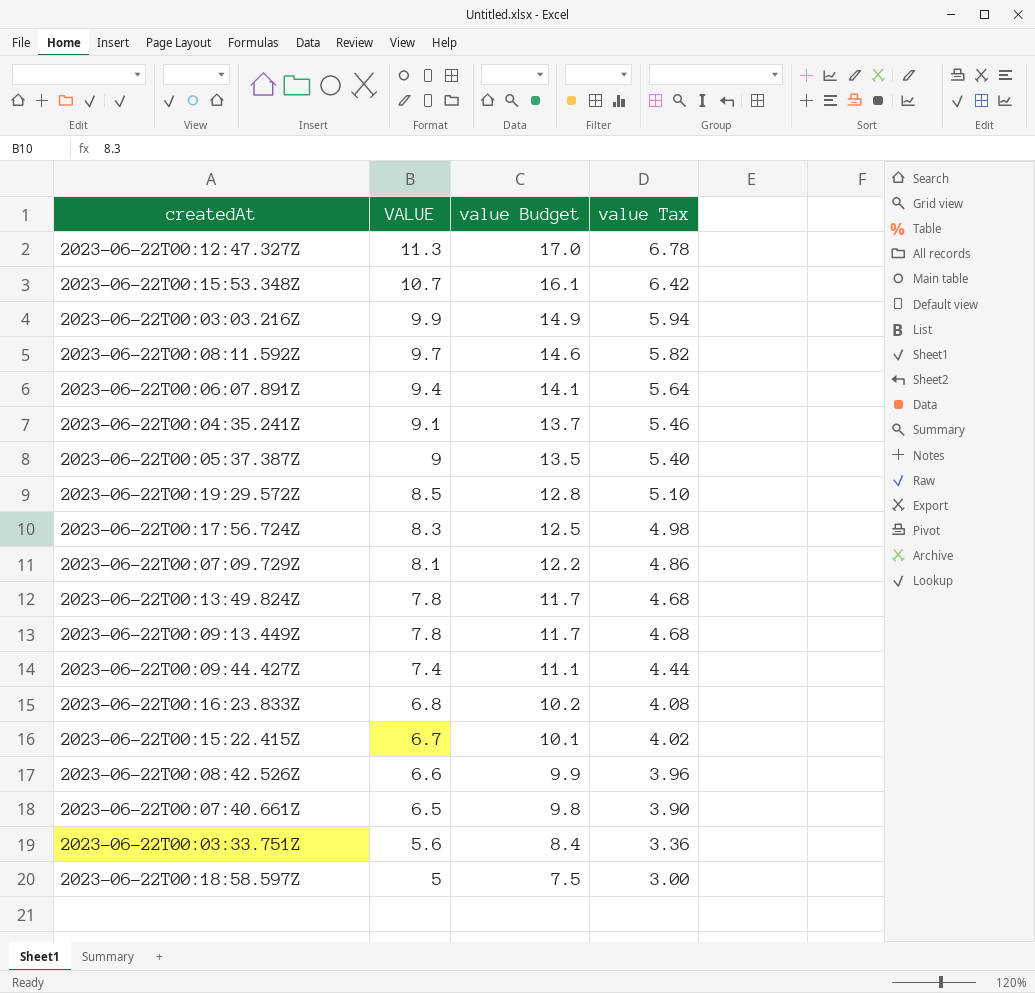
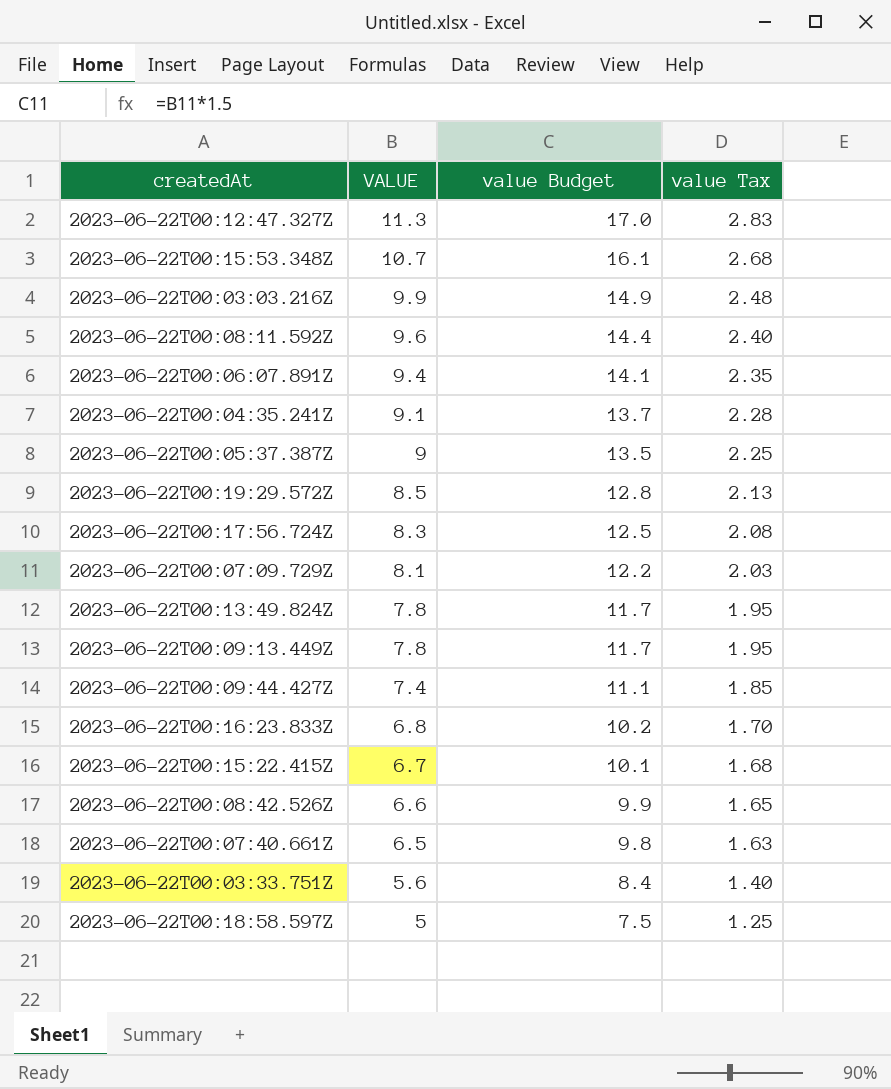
column value Tax | formula: [VALUE] * 0.6 -> [VALUE] * 0.25
2023-06-22T00:08:11.592Z | VALUE: 9.7 -> 9.6
2023-06-22T00:08:11.592Z | value Budget: 14.6 -> 14.4

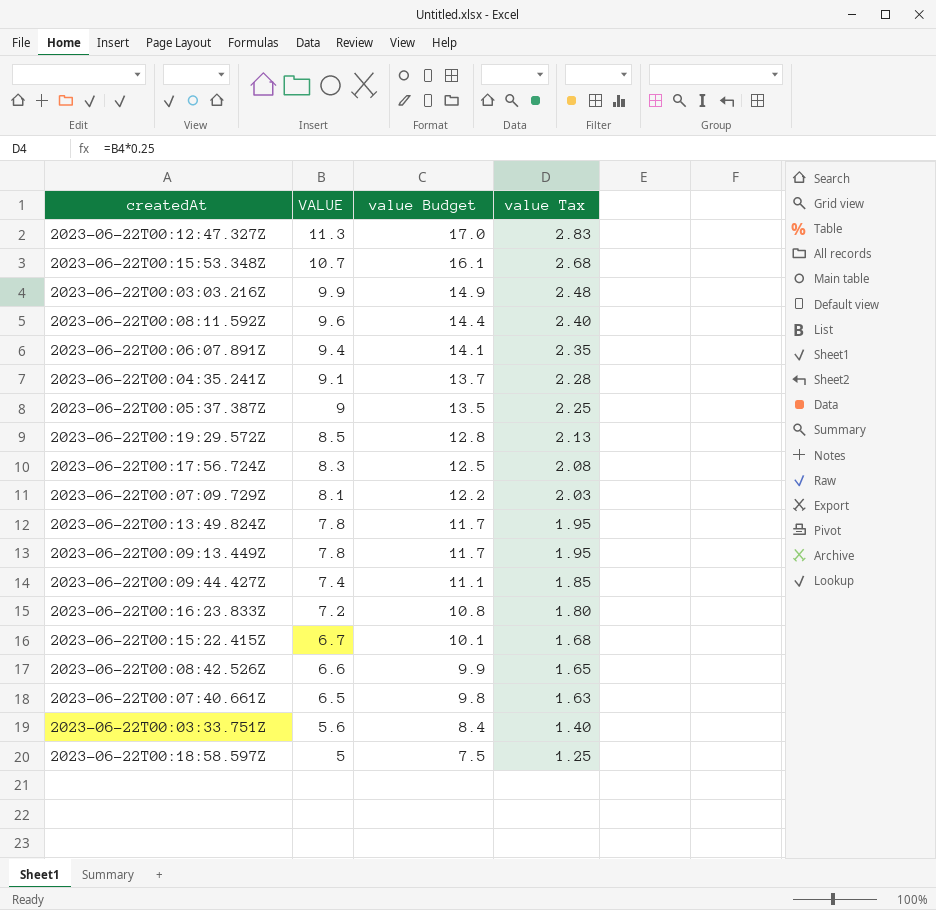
2023-06-22T00:16:23.833Z | VALUE: 6.8 -> 7.2
2023-06-22T00:16:23.833Z | value Budget: 10.2 -> 10.8
2023-06-22T00:16:23.833Z | value Tax: 1.70 -> 1.80

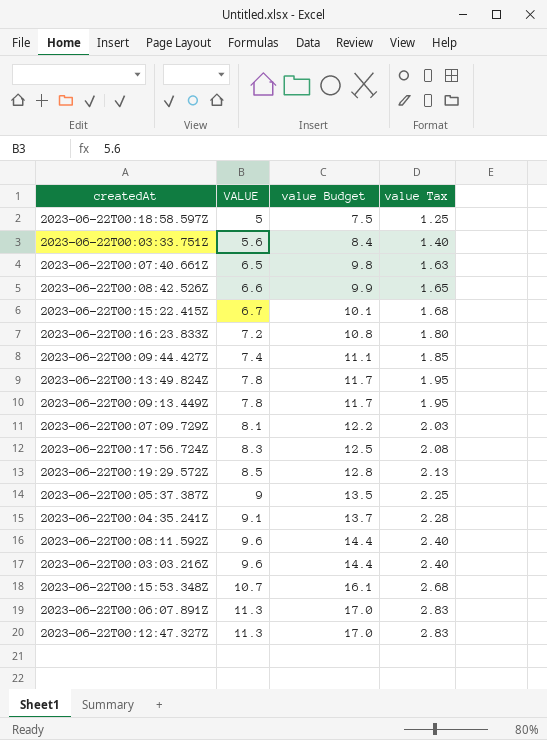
row order: VALUE descending -> VALUE ascending
2023-06-22T00:03:03.216Z | VALUE: 9.9 -> 9.6
2023-06-22T00:03:03.216Z | value Budget: 14.9 -> 14.4
2023-06-22T00:03:03.216Z | value Tax: 2.48 -> 2.40
2023-06-22T00:06:07.891Z | VALUE: 9.4 -> 11.3
2023-06-22T00:06:07.891Z | value Budget: 14.1 -> 17.0
2023-06-22T00:06:07.891Z | value Tax: 2.35 -> 2.83

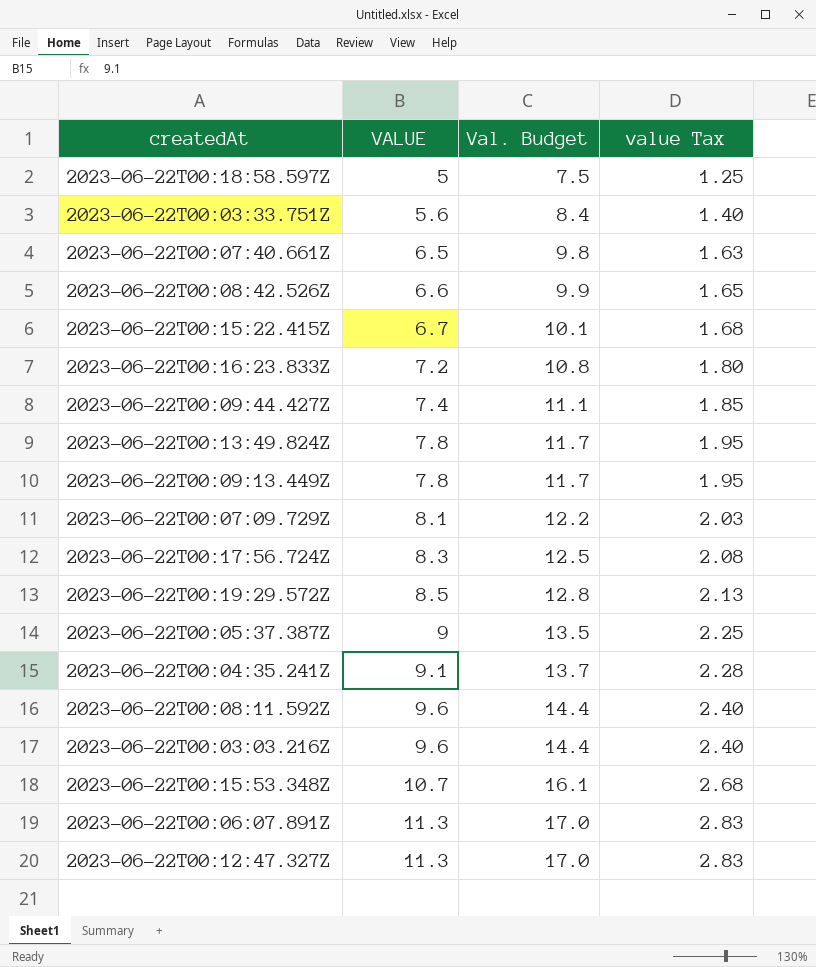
column name: value Budget -> Val. Budget

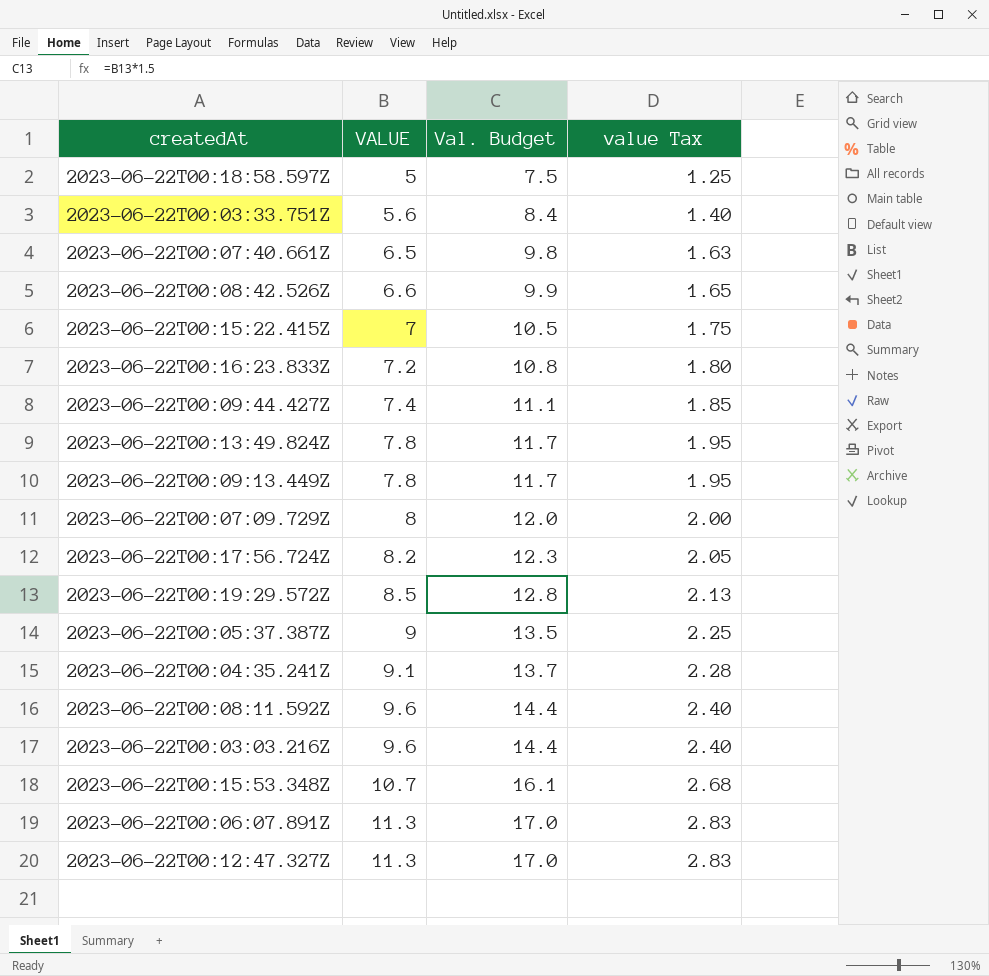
2023-06-22T00:15:22.415Z | VALUE: 6.7 -> 7
2023-06-22T00:15:22.415Z | Val. Budget: 10.1 -> 10.5
2023-06-22T00:15:22.415Z | value Tax: 1.68 -> 1.75
2023-06-22T00:07:09.729Z | VALUE: 8.1 -> 8
2023-06-22T00:07:09.729Z | Val. Budget: 12.2 -> 12.0
2023-06-22T00:07:09.729Z | value Tax: 2.03 -> 2.00
2023-06-22T00:17:56.724Z | VALUE: 8.3 -> 8.2
2023-06-22T00:17:56.724Z | Val. Budget: 12.5 -> 12.3
2023-06-22T00:17:56.724Z | value Tax: 2.08 -> 2.05

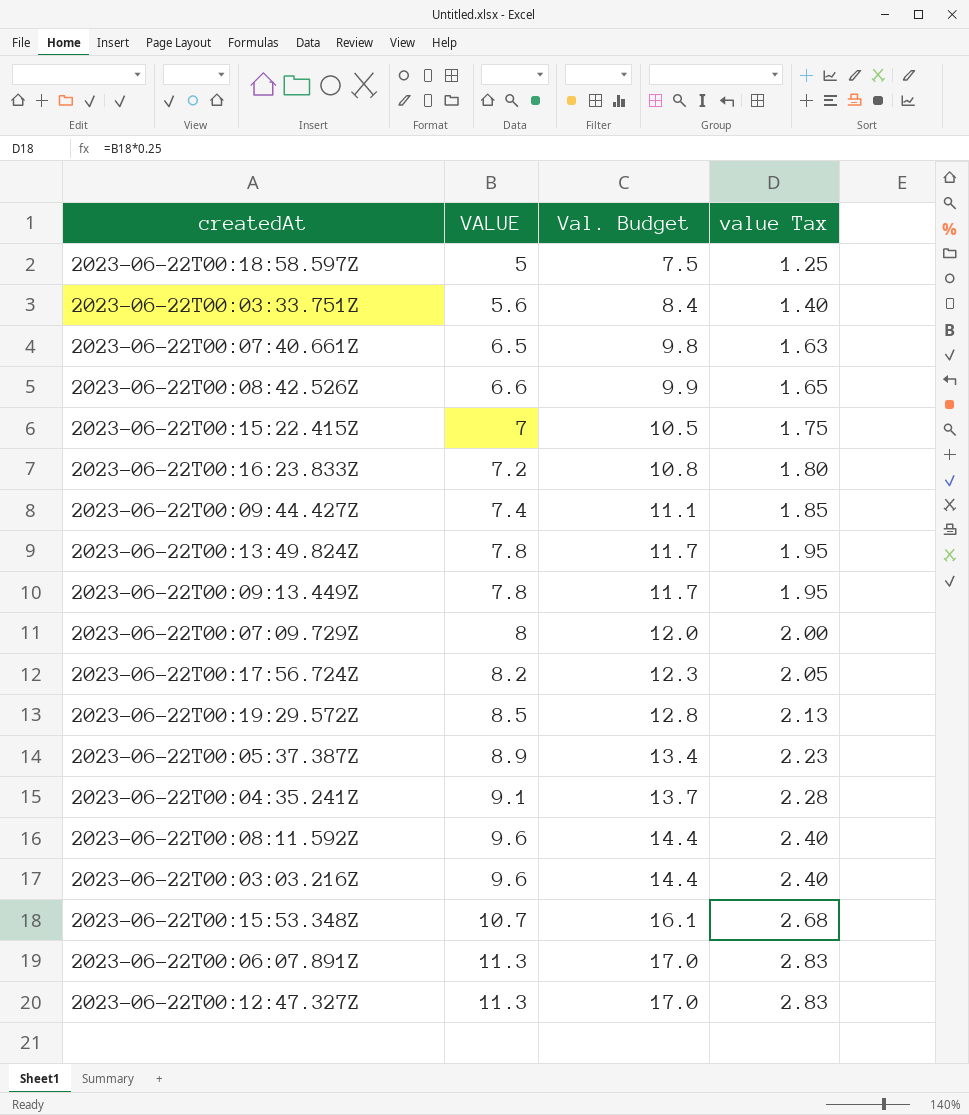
2023-06-22T00:05:37.387Z | VALUE: 9 -> 8.9
2023-06-22T00:05:37.387Z | Val. Budget: 13.5 -> 13.4
2023-06-22T00:05:37.387Z | value Tax: 2.25 -> 2.23

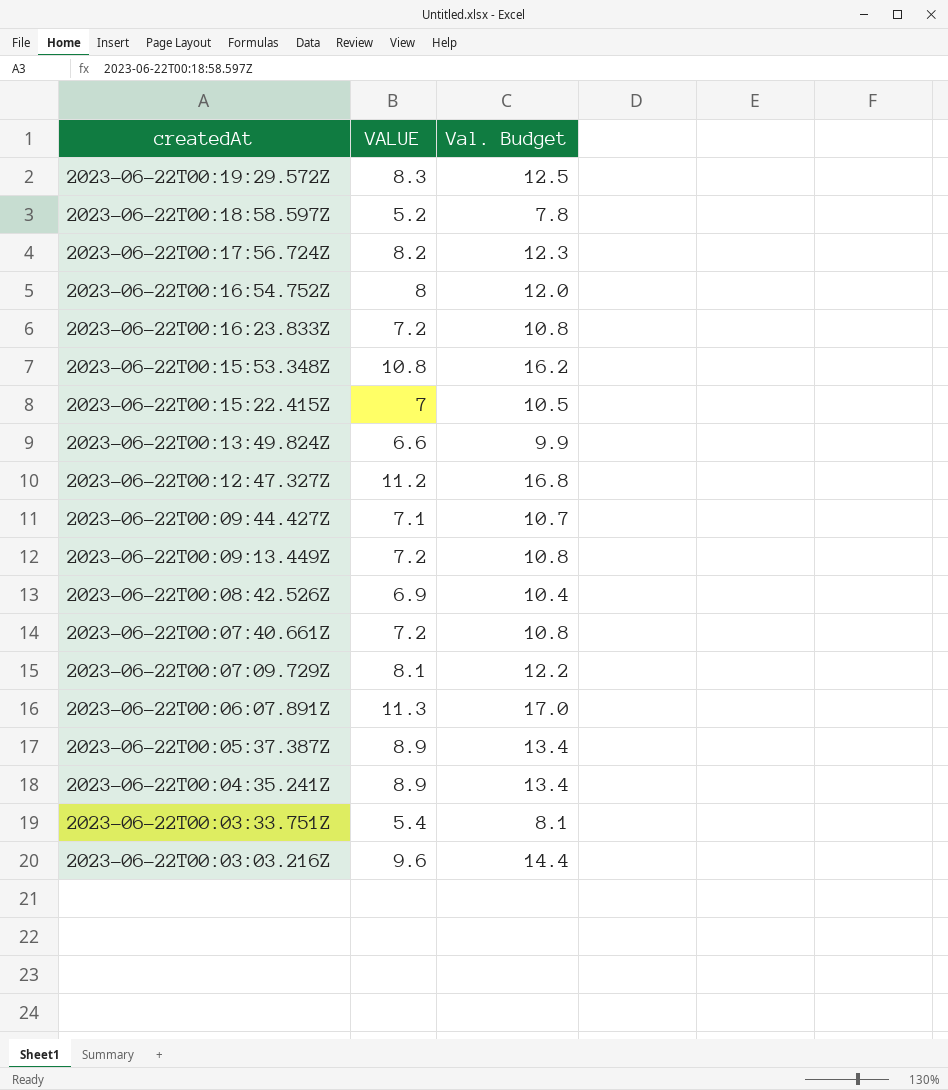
row order: VALUE ascending -> createdAt descending
column value Tax | formula: [VALUE] * 0.25 -> none
row 2023-06-22T00:08:11.592Z: 9.6 | 14.4 | 2.40 -> none
2023-06-22T00:19:29.572Z | VALUE: 8.5 -> 8.3
2023-06-22T00:19:29.572Z | Val. Budget: 12.8 -> 12.5
2023-06-22T00:18:58.597Z | VALUE: 5 -> 5.2
2023-06-22T00:18:58.597Z | Val. Budget: 7.5 -> 7.8
row 2023-06-22T00:16:54.752Z: none -> 8 | 12.0
2023-06-22T00:15:53.348Z | VALUE: 10.7 -> 10.8
2023-06-22T00:15:53.348Z | Val. Budget: 16.1 -> 16.2
2023-06-22T00:13:49.824Z | VALUE: 7.8 -> 6.6
2023-06-22T00:13:49.824Z | Val. Budget: 11.7 -> 9.9
2023-06-22T00:12:47.327Z | VALUE: 11.3 -> 11.2
2023-06-22T00:12:47.327Z | Val. Budget: 17.0 -> 16.8
2023-06-22T00:09:44.427Z | VALUE: 7.4 -> 7.1
2023-06-22T00:09:44.427Z | Val. Budget: 11.1 -> 10.7
2023-06-22T00:09:13.449Z | VALUE: 7.8 -> 7.2
2023-06-22T00:09:13.449Z | Val. Budget: 11.7 -> 10.8
2023-06-22T00:08:42.526Z | VALUE: 6.6 -> 6.9
2023-06-22T00:08:42.526Z | Val. Budget: 9.9 -> 10.4
2023-06-22T00:07:40.661Z | VALUE: 6.5 -> 7.2
2023-06-22T00:07:40.661Z | Val. Budget: 9.8 -> 10.8
2023-06-22T00:07:09.729Z | VALUE: 8 -> 8.1
2023-06-22T00:07:09.729Z | Val. Budget: 12.0 -> 12.2
2023-06-22T00:04:35.241Z | VALUE: 9.1 -> 8.9
2023-06-22T00:04:35.241Z | Val. Budget: 13.7 -> 13.4
2023-06-22T00:03:33.751Z | VALUE: 5.6 -> 5.4
2023-06-22T00:03:33.751Z | Val. Budget: 8.4 -> 8.1

